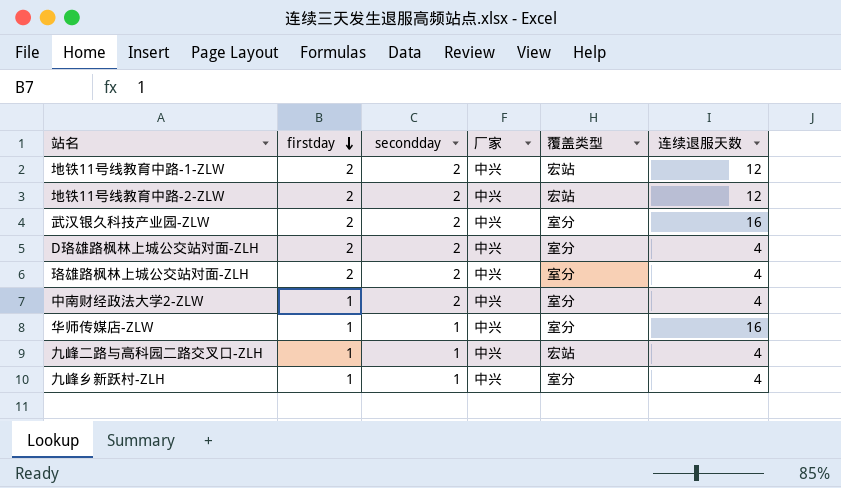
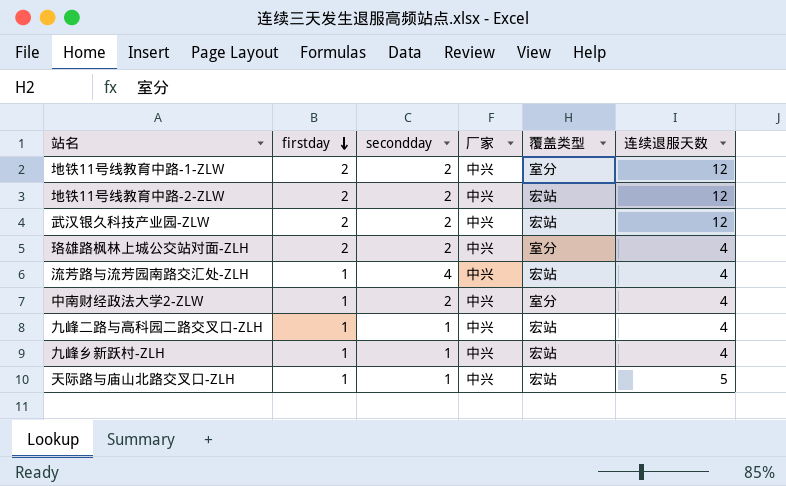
row D珞雄路枫林上城公交站对面-ZLH: 2 | 2 | 中兴 | 室分 | 4 -> none
row 华师传媒店-ZLW: 1 | 1 | 中兴 | 室分 | 16 -> none
地铁11号线教育中路-1-ZLW | 覆盖类型: 宏站 -> 室分
武汉银久科技产业园-ZLW | 覆盖类型: 室分 -> 宏站
武汉银久科技产业园-ZLW | 连续退服天数: 16 -> 12
row 流芳路与流芳园南路交汇处-ZLH: none -> 1 | 4 | 中兴 | 宏站 | 4
九峰乡新跃村-ZLH | 覆盖类型: 室分 -> 宏站
row 天际路与庙山北路交叉口-ZLH: none -> 1 | 1 | 中兴 | 宏站 | 5

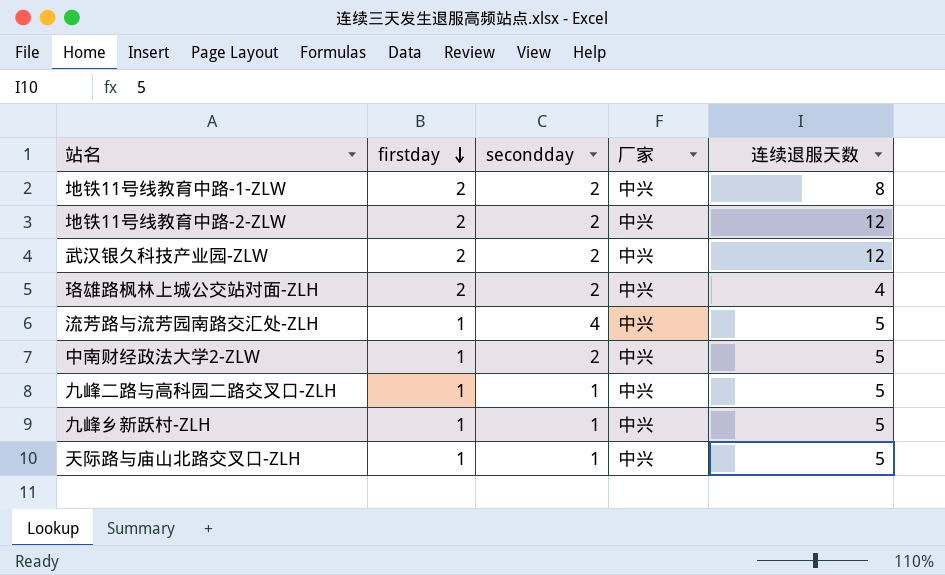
column 覆盖类型 | position: 5 -> none
地铁11号线教育中路-1-ZLW | 连续退服天数: 12 -> 8
流芳路与流芳园南路交汇处-ZLH | 连续退服天数: 4 -> 5
中南财经政法大学2-ZLW | 连续退服天数: 4 -> 5
九峰二路与高科园二路交叉口-ZLH | 连续退服天数: 4 -> 5
九峰乡新跃村-ZLH | 连续退服天数: 4 -> 5

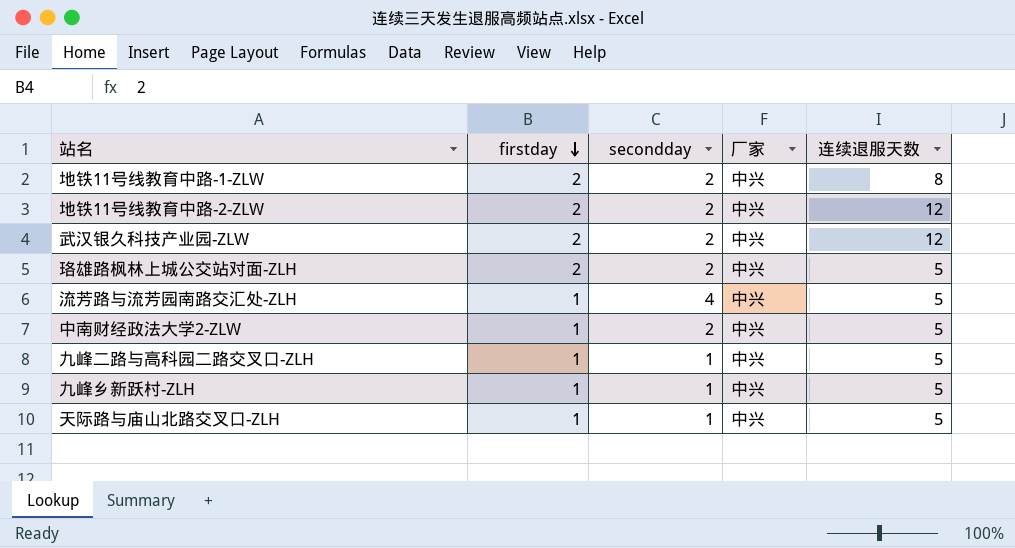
珞雄路枫林上城公交站对面-ZLH | 连续退服天数: 4 -> 5

